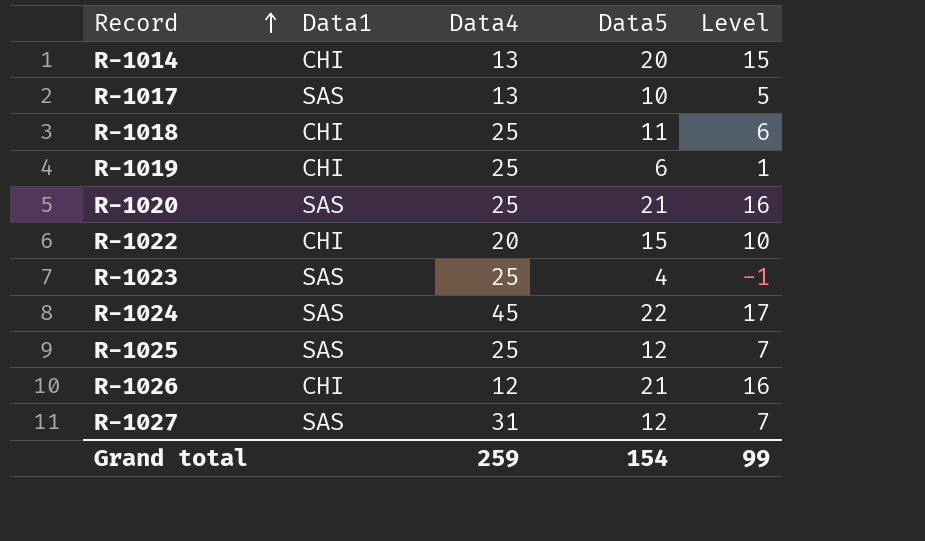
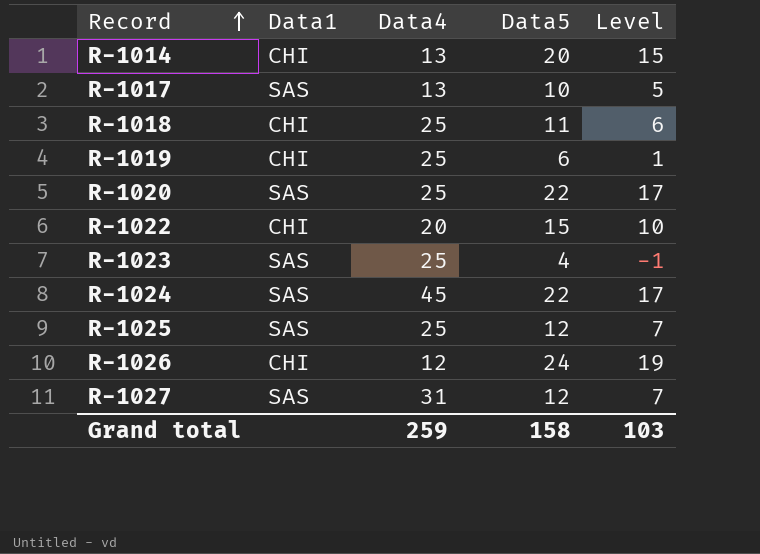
R-1020 | Data5: 21 -> 22
R-1020 | Level: 16 -> 17
R-1026 | Data5: 21 -> 24
R-1026 | Level: 16 -> 19
Grand total | Data5: 154 -> 158
Grand total | Level: 99 -> 103

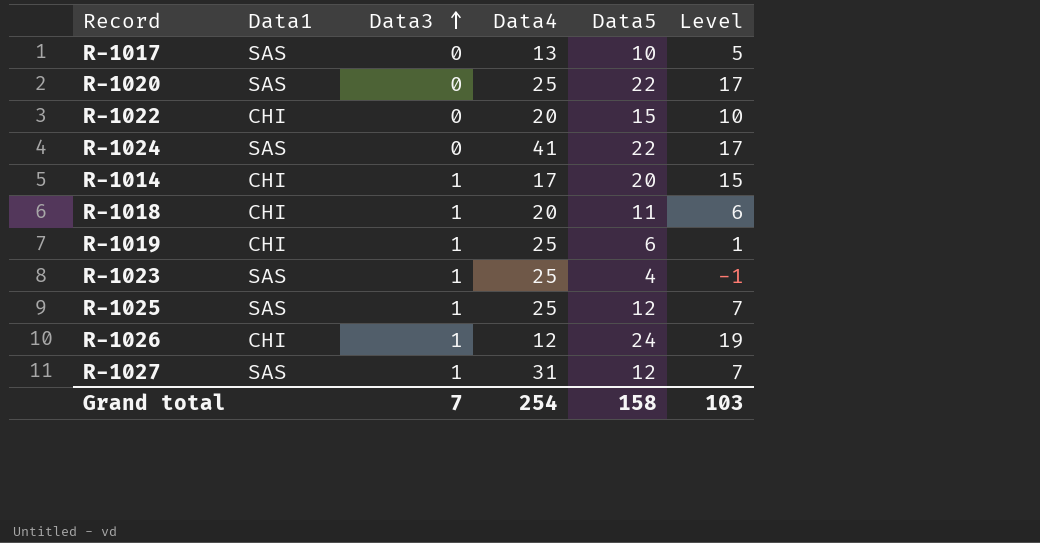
row order: Record ascending -> Data3 ascending
column Data3 | position: none -> 3
R-1024 | Data4: 45 -> 41
R-1014 | Data4: 13 -> 17
R-1018 | Data4: 25 -> 20
Grand total | Data4: 259 -> 254

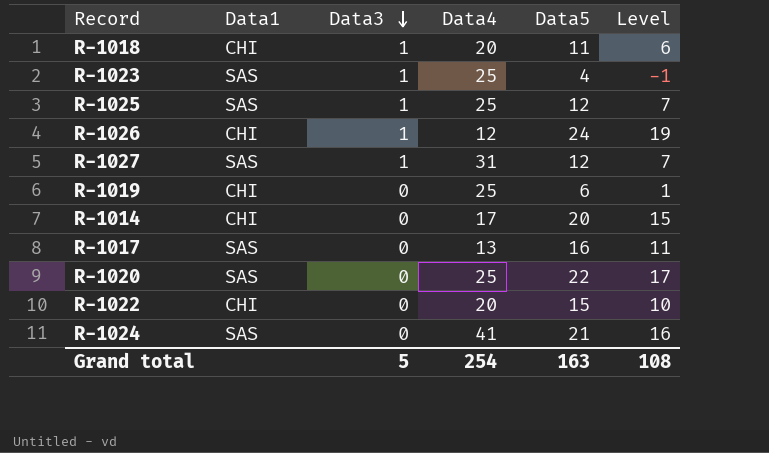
row order: Data3 ascending -> Data3 descending
R-1019 | Data3: 1 -> 0
R-1014 | Data3: 1 -> 0
R-1017 | Data5: 10 -> 16
R-1017 | Level: 5 -> 11
R-1024 | Data5: 22 -> 21
R-1024 | Level: 17 -> 16
Grand total | Data3: 7 -> 5
Grand total | Data5: 158 -> 163
Grand total | Level: 103 -> 108

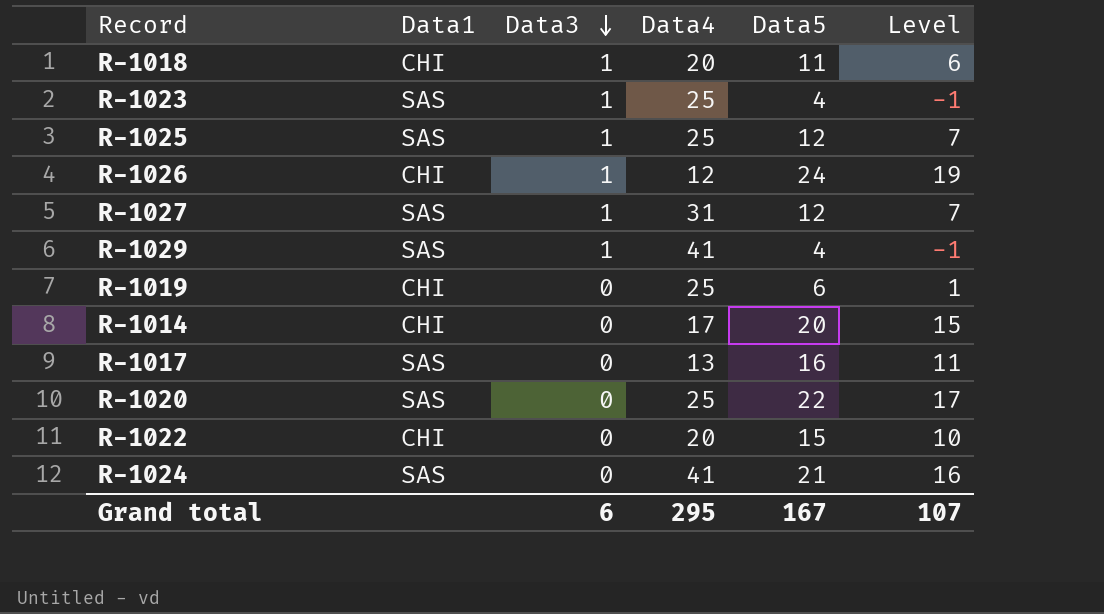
row R-1029: none -> SAS | 1 | 41 | 4 | -1
Grand total | Data3: 5 -> 6
Grand total | Data4: 254 -> 295
Grand total | Data5: 163 -> 167
Grand total | Level: 108 -> 107

